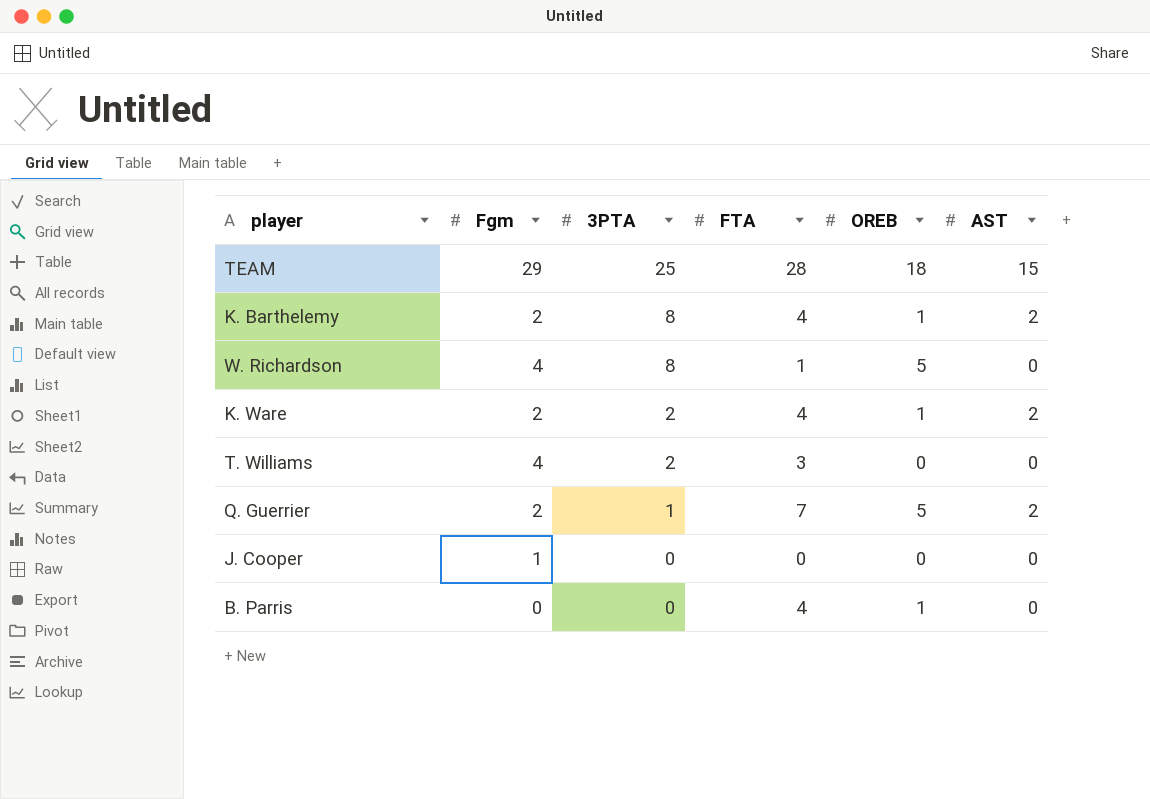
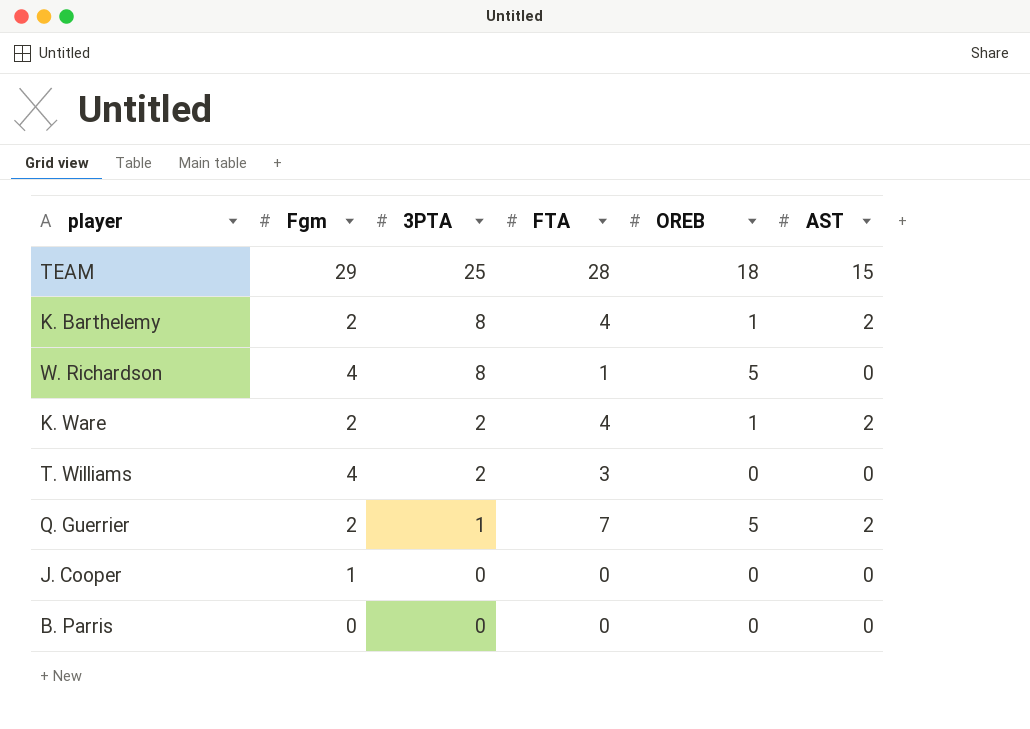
B. Parris | FTA: 4 -> 0
B. Parris | OREB: 1 -> 0

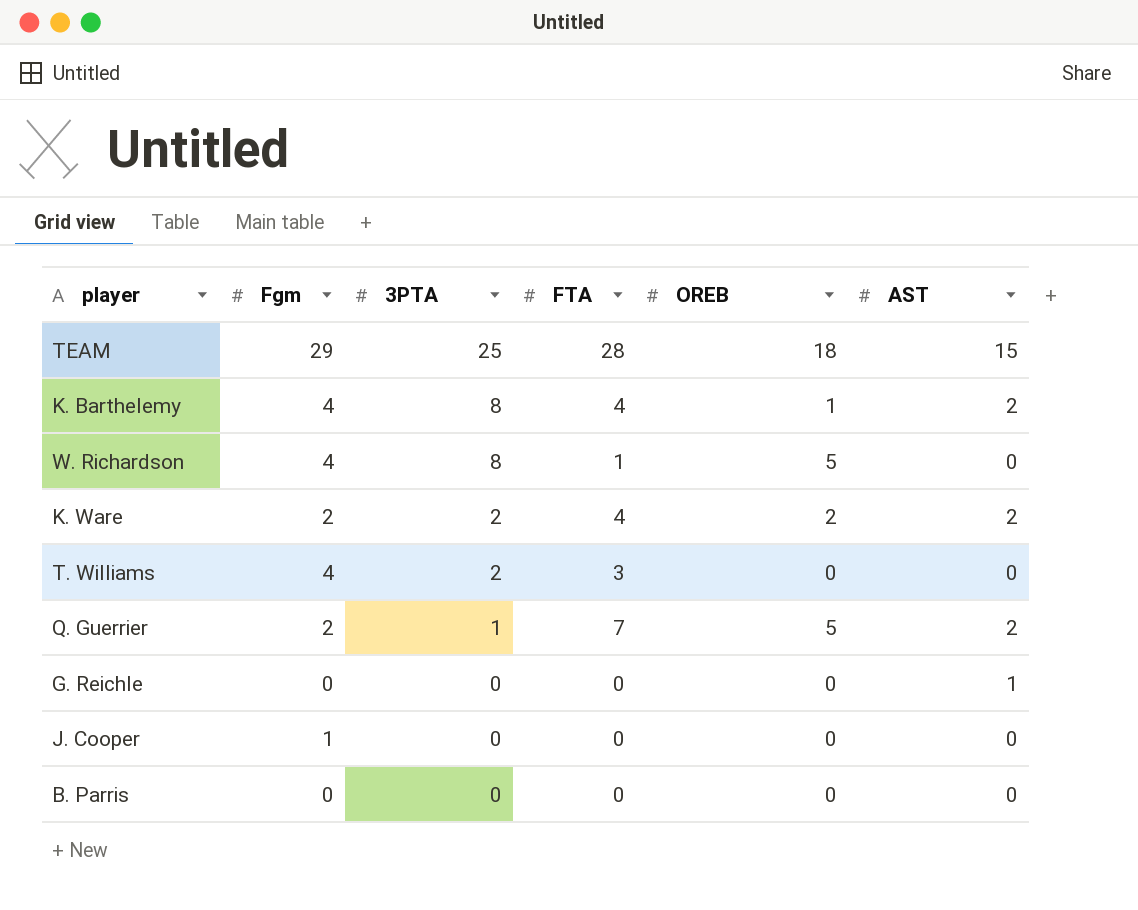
K. Barthelemy | Fgm: 2 -> 4
K. Ware | OREB: 1 -> 2
row G. Reichle: none -> 0 | 0 | 0 | 0 | 1

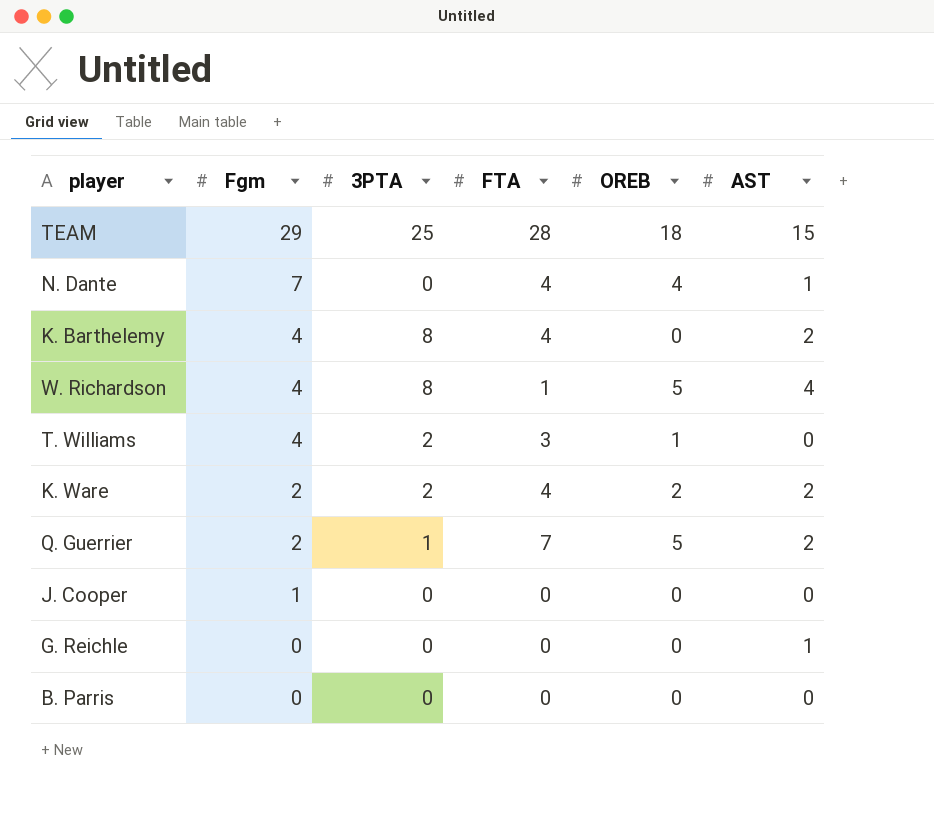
row order: 3PTA descending -> Fgm descending
row N. Dante: none -> 7 | 0 | 4 | 4 | 1
K. Barthelemy | OREB: 1 -> 0
W. Richardson | AST: 0 -> 4
T. Williams | OREB: 0 -> 1

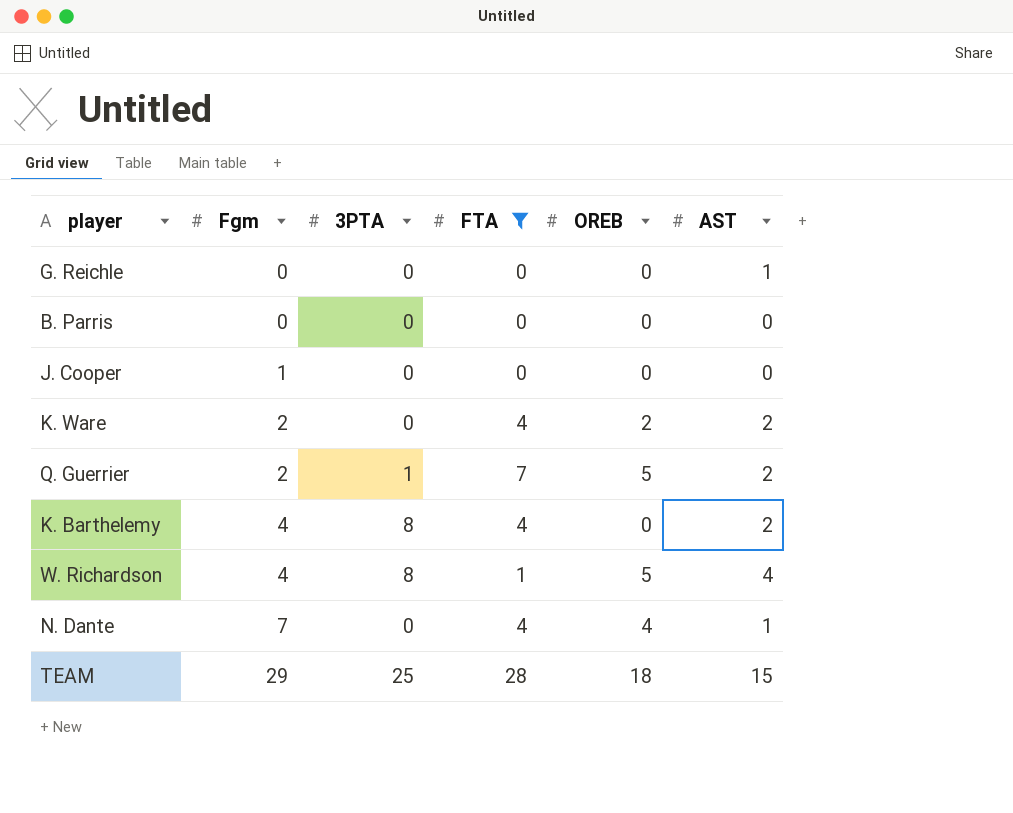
filter: none -> FTA != 3
row order: Fgm descending -> Fgm ascending
K. Ware | 3PTA: 2 -> 0

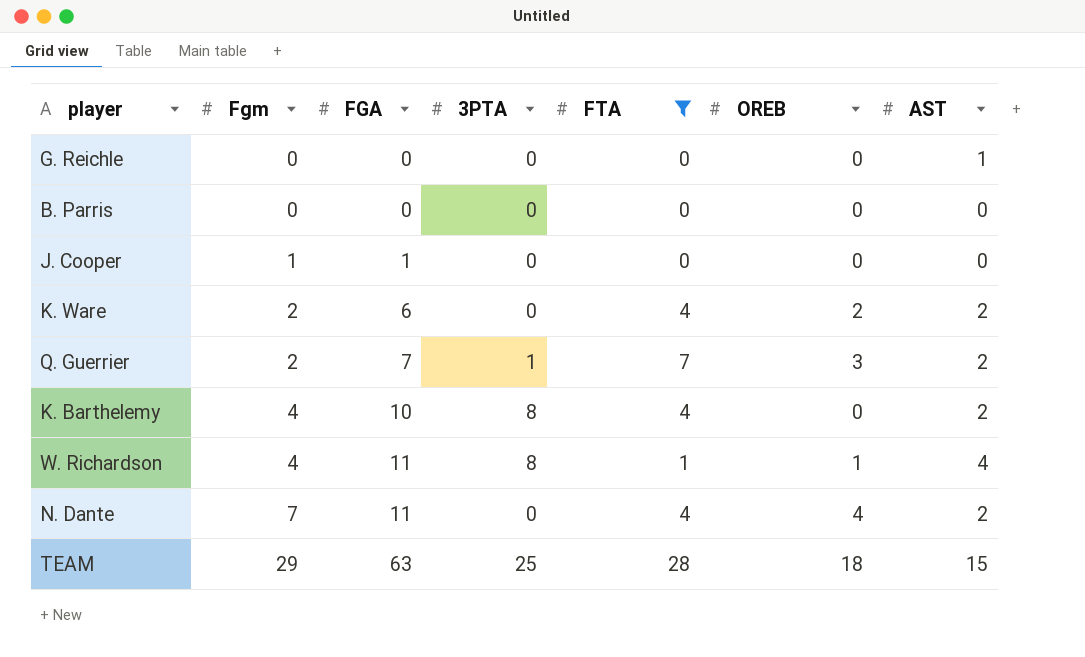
column FGA | position: none -> 3
Q. Guerrier | OREB: 5 -> 3
W. Richardson | OREB: 5 -> 1
N. Dante | AST: 1 -> 2

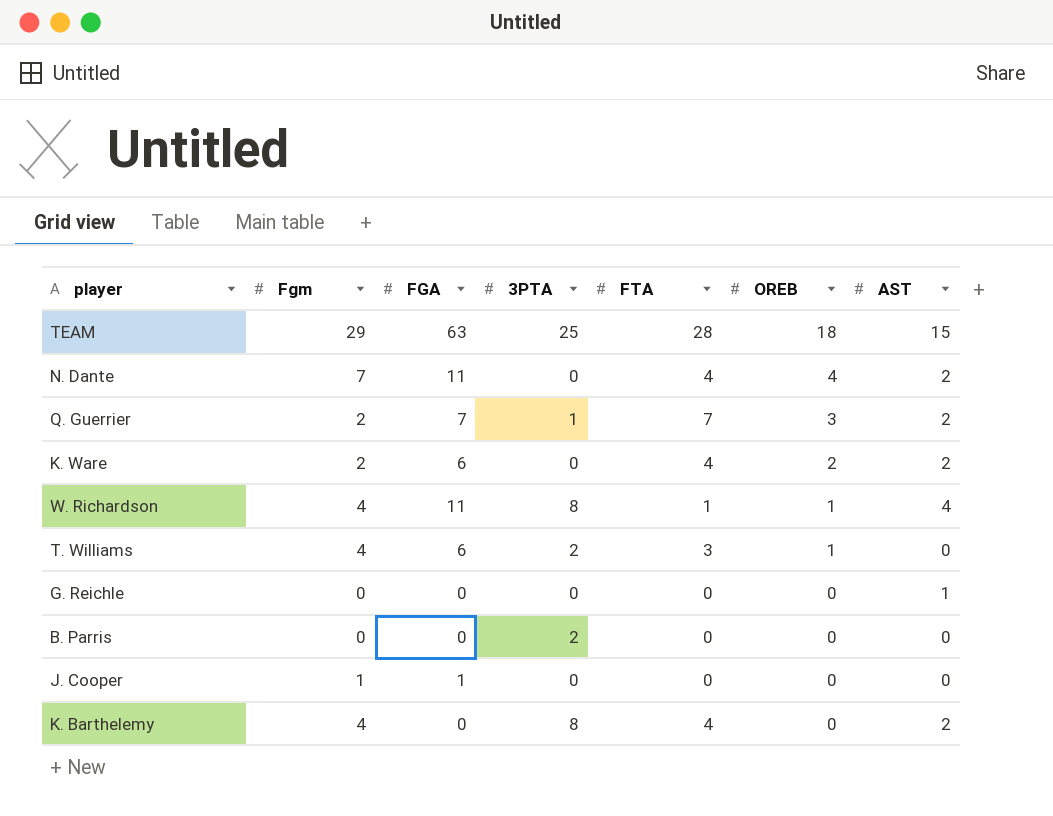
filter: FTA != 3 -> none
row order: Fgm ascending -> OREB descending
B. Parris | 3PTA: 0 -> 2
K. Barthelemy | FGA: 10 -> 0

